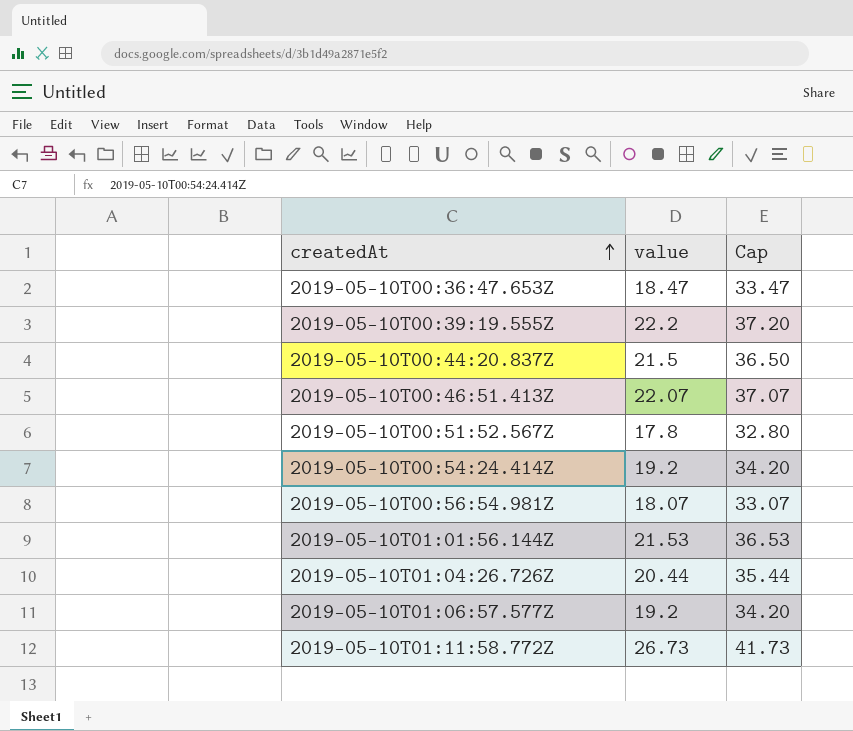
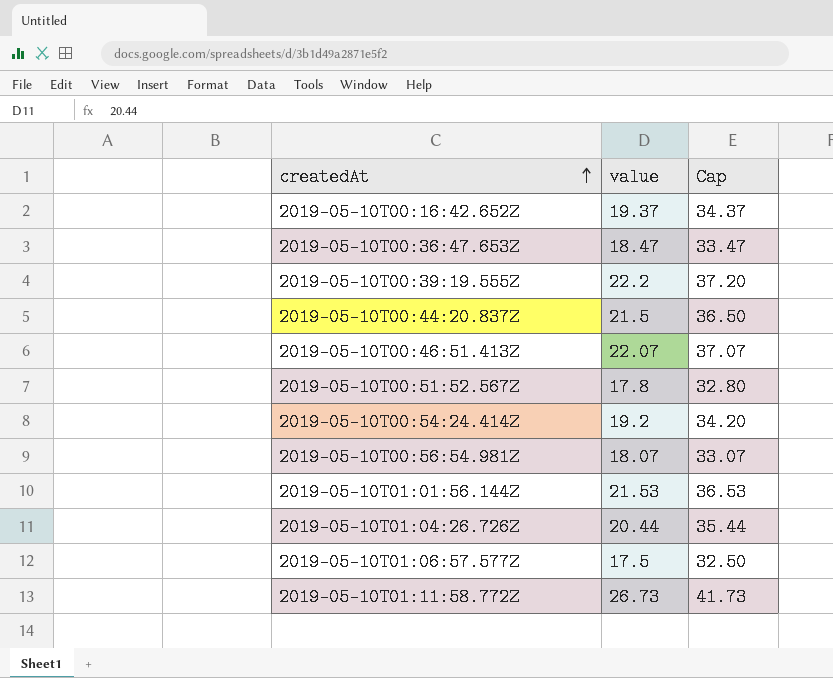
row 2019-05-10T00:16:42.652Z: none -> 19.37 | 34.37
2019-05-10T01:06:57.577Z | value: 19.2 -> 17.5
2019-05-10T01:06:57.577Z | Cap: 34.20 -> 32.50

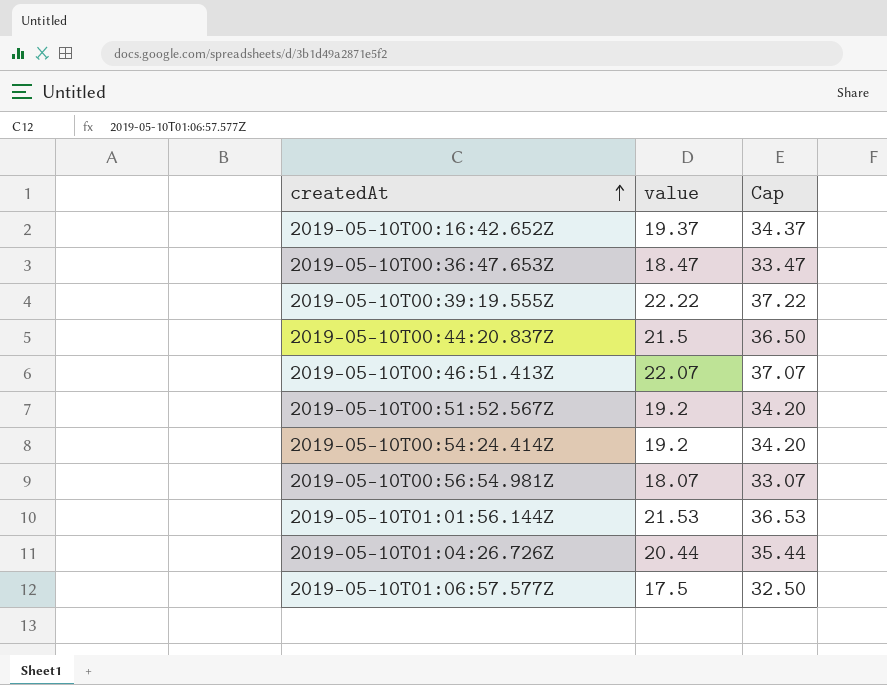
row 2019-05-10T01:11:58.772Z: 26.73 | 41.73 -> none
2019-05-10T00:39:19.555Z | value: 22.2 -> 22.22
2019-05-10T00:39:19.555Z | Cap: 37.20 -> 37.22
2019-05-10T00:51:52.567Z | value: 17.8 -> 19.2
2019-05-10T00:51:52.567Z | Cap: 32.80 -> 34.20

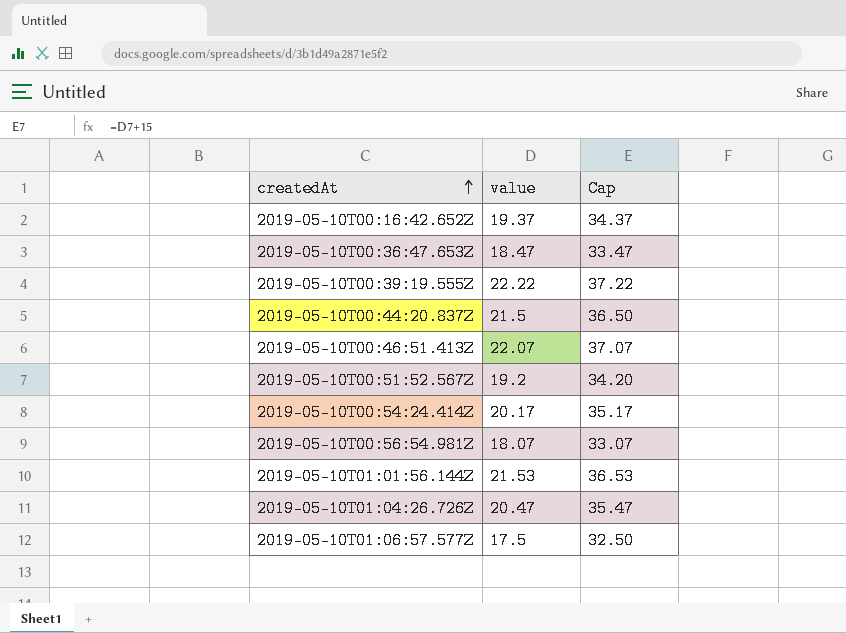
2019-05-10T00:54:24.414Z | value: 19.2 -> 20.17
2019-05-10T00:54:24.414Z | Cap: 34.20 -> 35.17
2019-05-10T01:04:26.726Z | value: 20.44 -> 20.47
2019-05-10T01:04:26.726Z | Cap: 35.44 -> 35.47

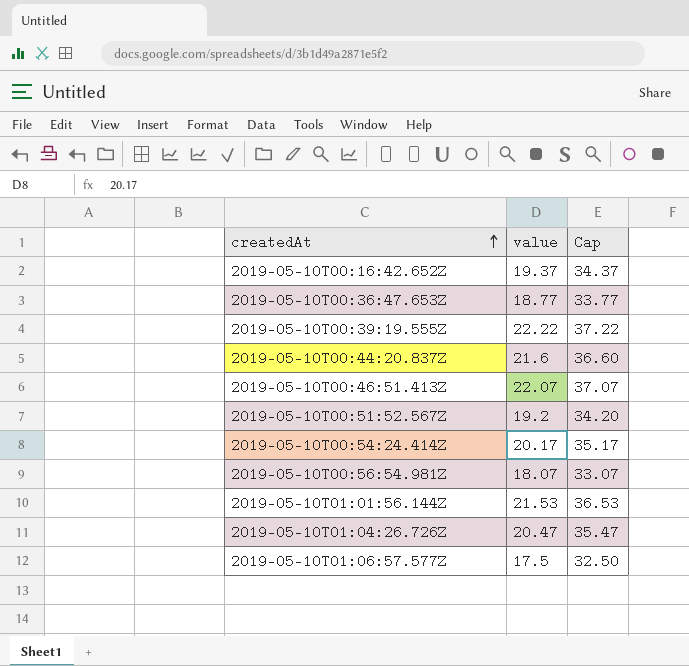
2019-05-10T00:36:47.653Z | value: 18.47 -> 18.77
2019-05-10T00:36:47.653Z | Cap: 33.47 -> 33.77
2019-05-10T00:44:20.837Z | value: 21.5 -> 21.6
2019-05-10T00:44:20.837Z | Cap: 36.50 -> 36.60

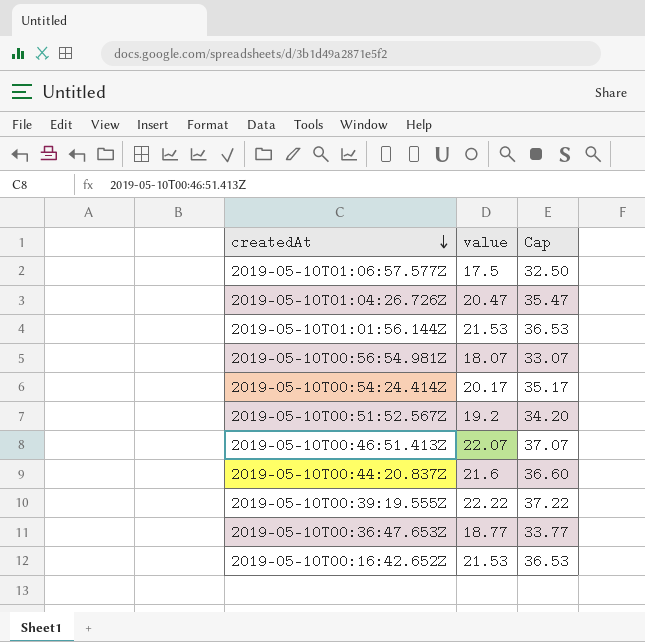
row order: createdAt ascending -> createdAt descending
2019-05-10T00:16:42.652Z | value: 19.37 -> 21.53
2019-05-10T00:16:42.652Z | Cap: 34.37 -> 36.53

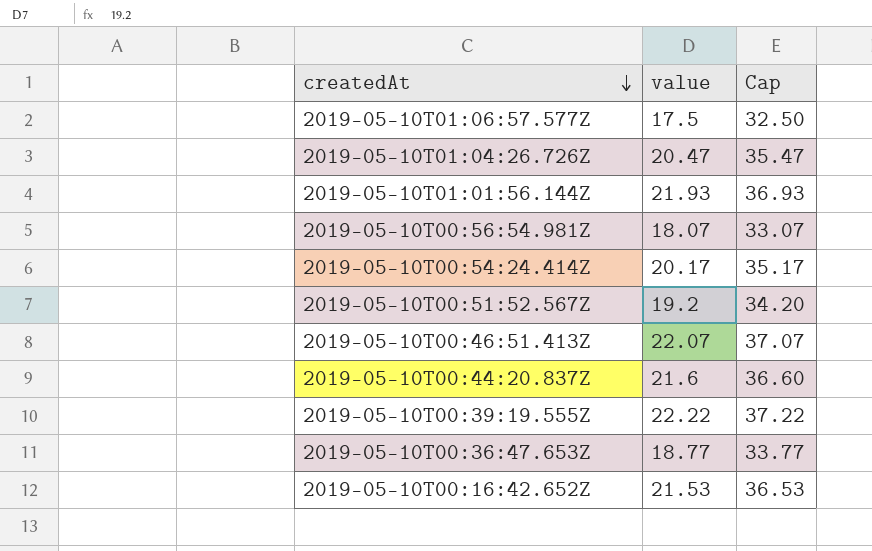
2019-05-10T01:01:56.144Z | value: 21.53 -> 21.93
2019-05-10T01:01:56.144Z | Cap: 36.53 -> 36.93

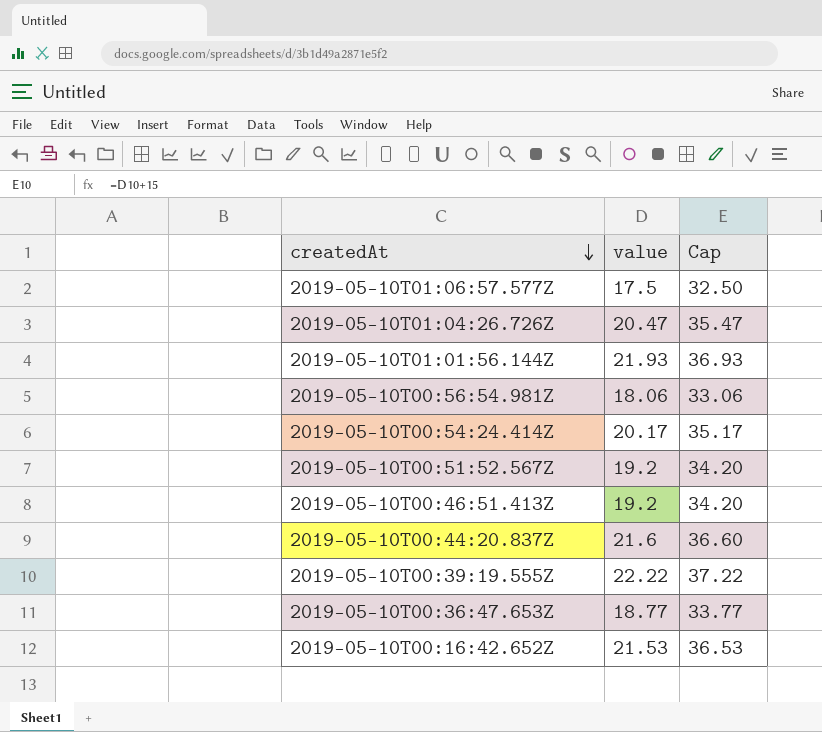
2019-05-10T00:56:54.981Z | value: 18.07 -> 18.06
2019-05-10T00:56:54.981Z | Cap: 33.07 -> 33.06
2019-05-10T00:46:51.413Z | value: 22.07 -> 19.2
2019-05-10T00:46:51.413Z | Cap: 37.07 -> 34.20

